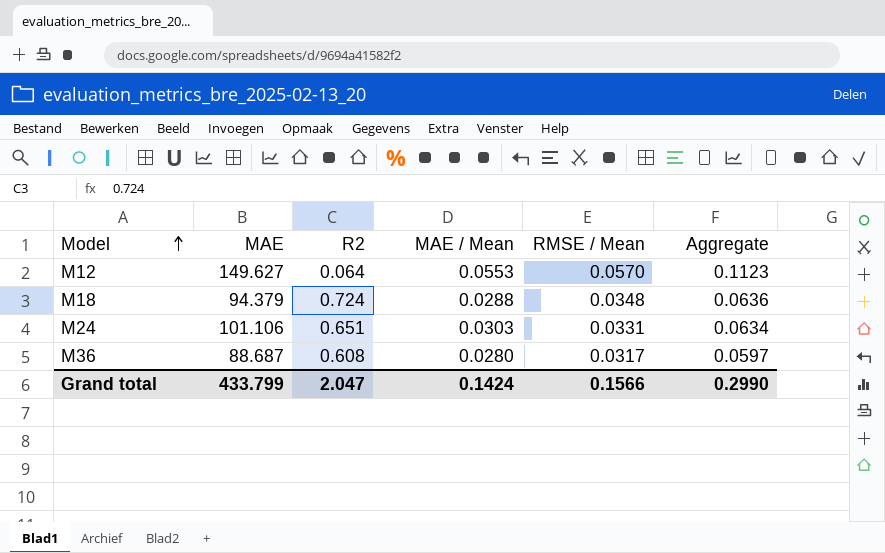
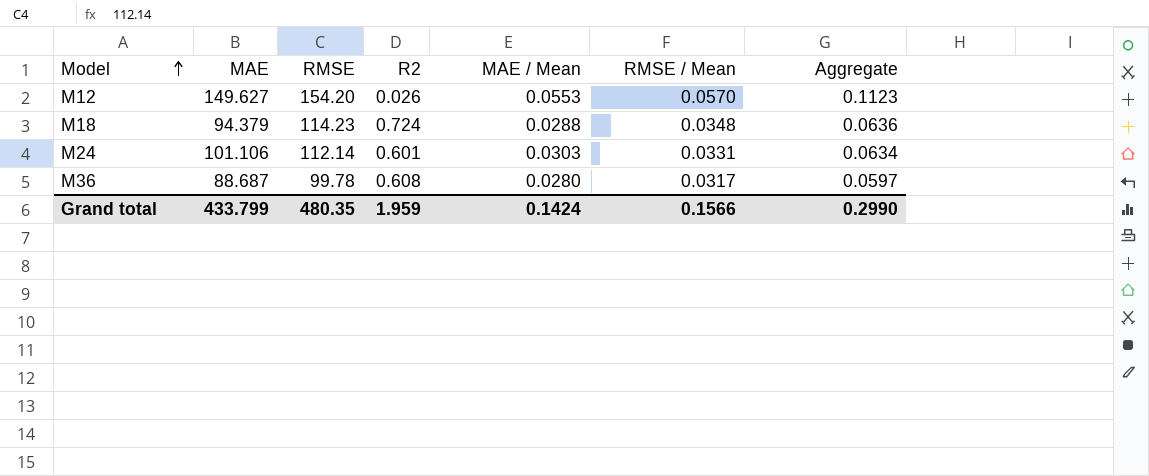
column RMSE | position: none -> 3
M12 | R2: 0.064 -> 0.026
M24 | R2: 0.651 -> 0.601
Grand total | R2: 2.047 -> 1.959

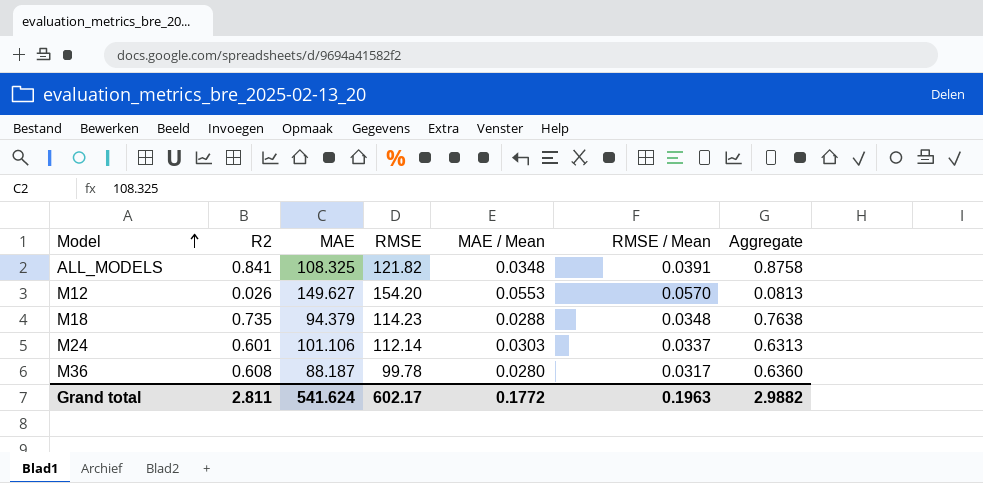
column R2 | position: 4 -> 2
column Aggregate | formula: [MAE / Mean] + [RMSE / Mean] -> [R2] + [MAE / Mean]
row ALL_MODELS: none -> 0.841 | 108.325 | 121.82 | 0.0348 | 0.0391 | 0.8758
M18 | R2: 0.724 -> 0.735
M24 | RMSE / Mean: 0.0331 -> 0.0337
M36 | MAE: 88.687 -> 88.187
Grand total | R2: 1.959 -> 2.811
Grand total | MAE: 433.799 -> 541.624
Grand total | RMSE: 480.35 -> 602.17
Grand total | MAE / Mean: 0.1424 -> 0.1772
Grand total | RMSE / Mean: 0.1566 -> 0.1963
Grand total | Aggregate: 0.2990 -> 2.9882

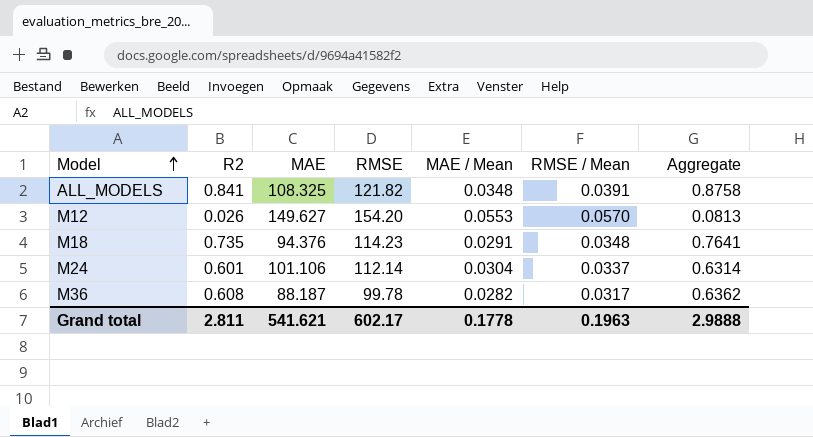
M18 | MAE: 94.379 -> 94.376
M18 | MAE / Mean: 0.0288 -> 0.0291
M18 | Aggregate: 0.7638 -> 0.7641
M24 | MAE / Mean: 0.0303 -> 0.0304
M24 | Aggregate: 0.6313 -> 0.6314
M36 | MAE / Mean: 0.0280 -> 0.0282
M36 | Aggregate: 0.6360 -> 0.6362
Grand total | MAE: 541.624 -> 541.621
Grand total | MAE / Mean: 0.1772 -> 0.1778
Grand total | Aggregate: 2.9882 -> 2.9888

